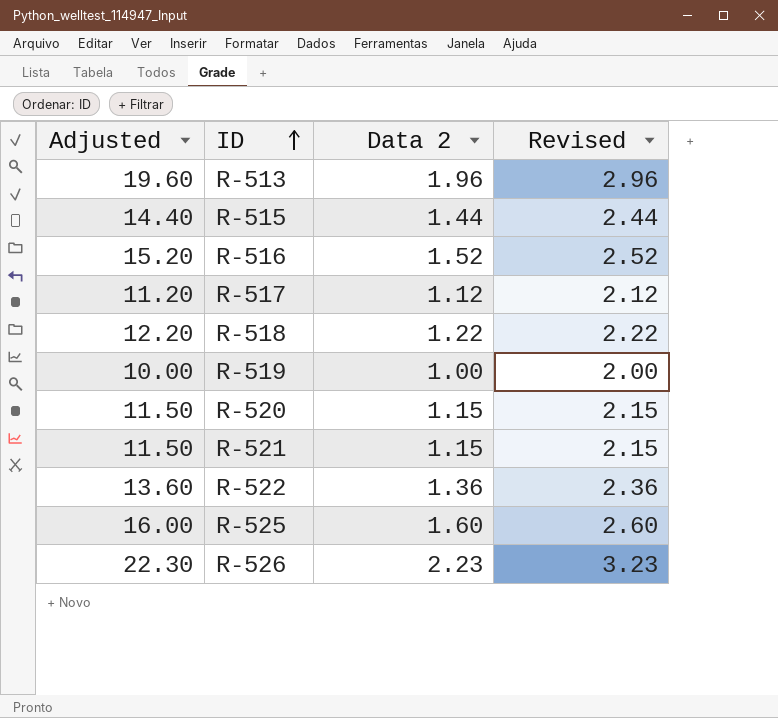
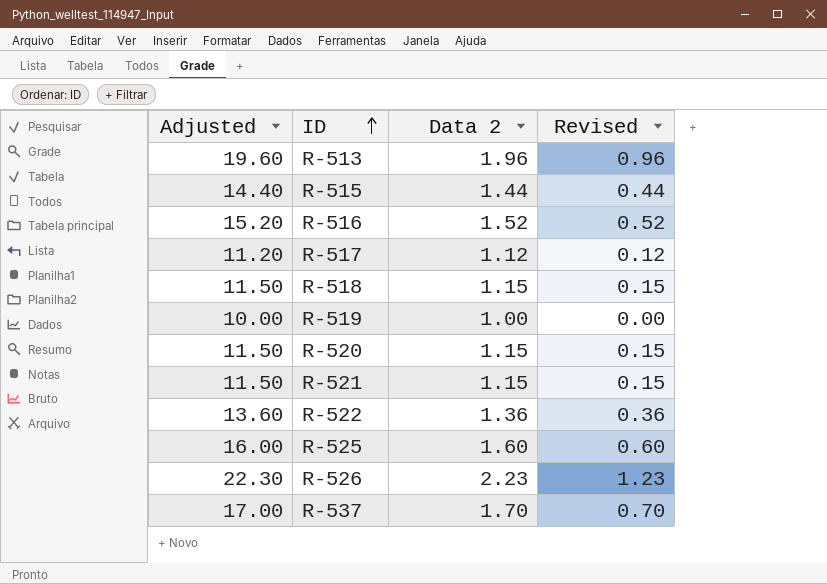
column Revised | formula: [Data 2] + 1 -> [Data 2] - 1
R-518 | Adjusted: 12.20 -> 11.50
R-518 | Data 2: 1.22 -> 1.15
row R-537: none -> 17.00 | 1.70 | 0.70

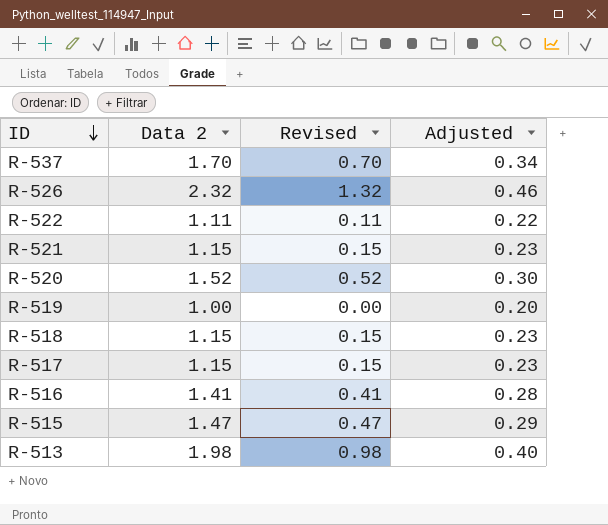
row order: ID ascending -> ID descending
column Adjusted | formula: [Data 2] * 10 -> [Data 2] * 0.2
column Adjusted | position: 1 -> 4
row R-525: 16.00 | 1.60 | 0.60 -> none
R-526 | Data 2: 2.23 -> 2.32
R-526 | Revised: 1.23 -> 1.32
R-522 | Data 2: 1.36 -> 1.11
R-522 | Revised: 0.36 -> 0.11
R-520 | Data 2: 1.15 -> 1.52
R-520 | Revised: 0.15 -> 0.52
R-517 | Data 2: 1.12 -> 1.15
R-517 | Revised: 0.12 -> 0.15
R-516 | Data 2: 1.52 -> 1.41
R-516 | Revised: 0.52 -> 0.41
R-515 | Data 2: 1.44 -> 1.47
R-515 | Revised: 0.44 -> 0.47
R-513 | Data 2: 1.96 -> 1.98
R-513 | Revised: 0.96 -> 0.98

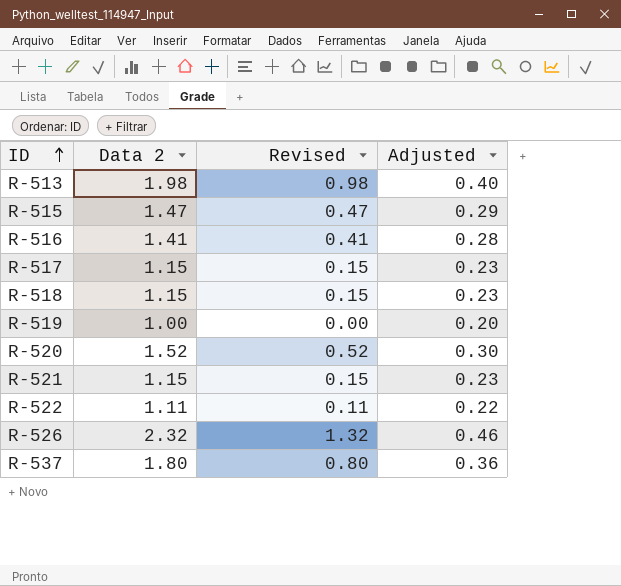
row order: ID descending -> ID ascending
R-537 | Data 2: 1.70 -> 1.80
R-537 | Revised: 0.70 -> 0.80
R-537 | Adjusted: 0.34 -> 0.36

